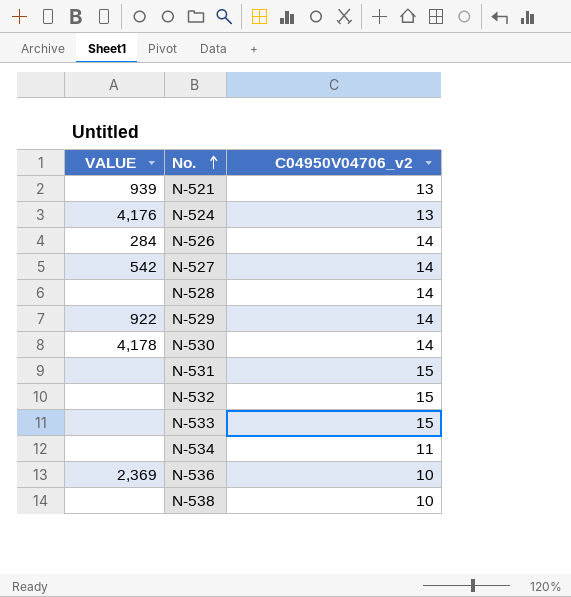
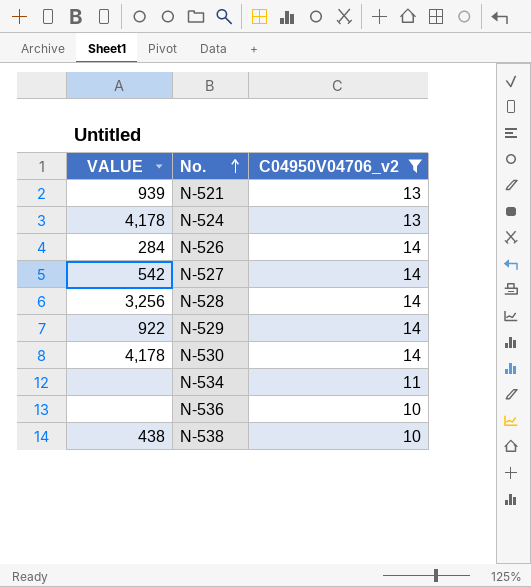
filter: none -> C04950V04706_v2 != 15
N-524 | VALUE: 4,176 -> 4,178
N-528 | VALUE: none -> 3,256
N-536 | VALUE: 2,369 -> none
N-538 | VALUE: none -> 438

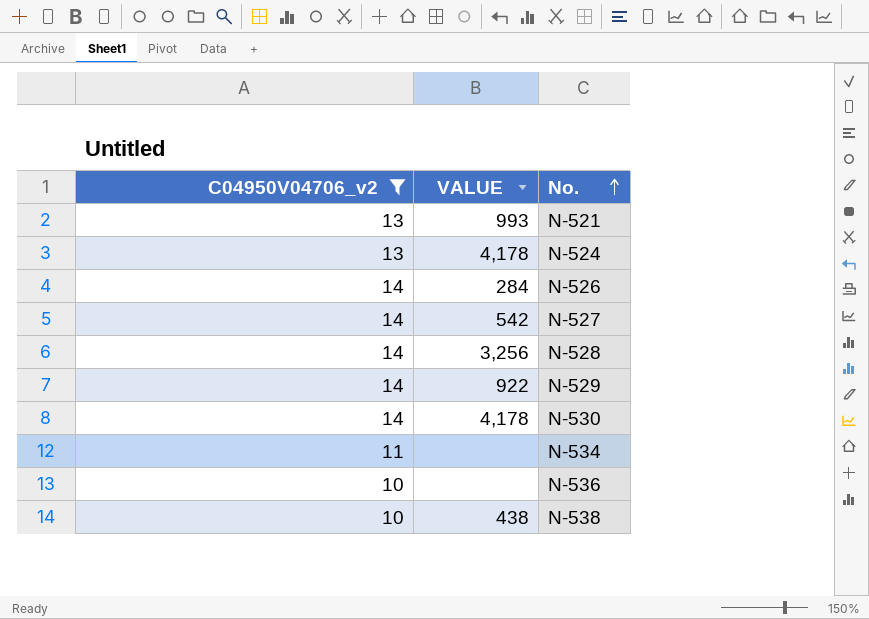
column C04950V04706_v2 | position: 3 -> 1
N-521 | VALUE: 939 -> 993

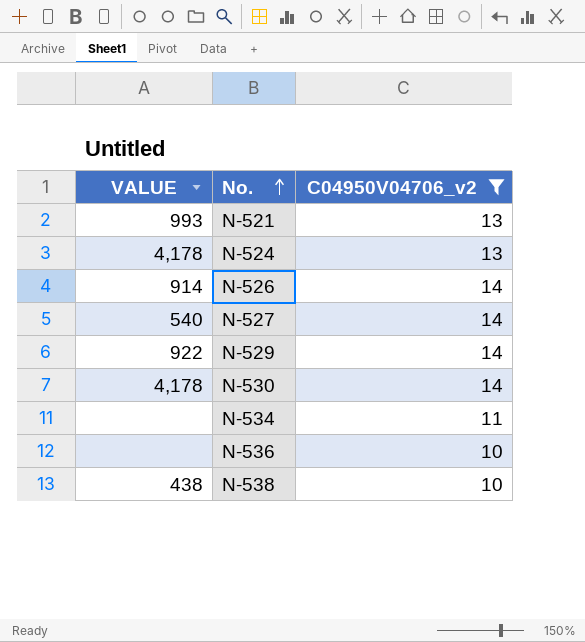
column C04950V04706_v2 | position: 1 -> 3
row N-528: 14 | 3,256 -> none
N-526 | VALUE: 284 -> 914
N-527 | VALUE: 542 -> 540

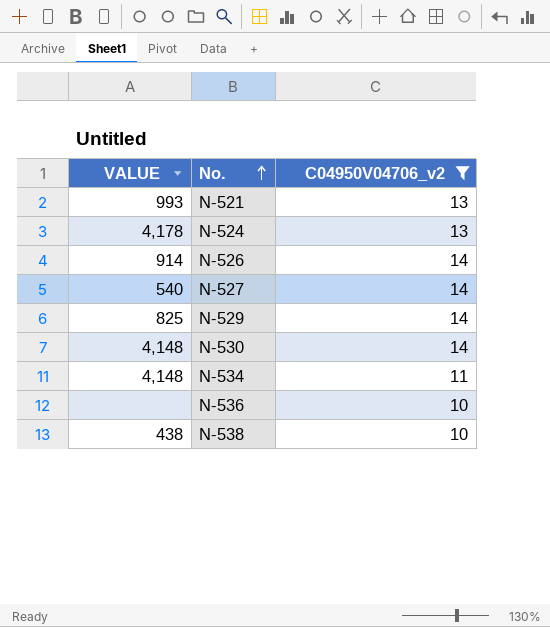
N-529 | VALUE: 922 -> 825
N-530 | VALUE: 4,178 -> 4,148
N-534 | VALUE: none -> 4,148

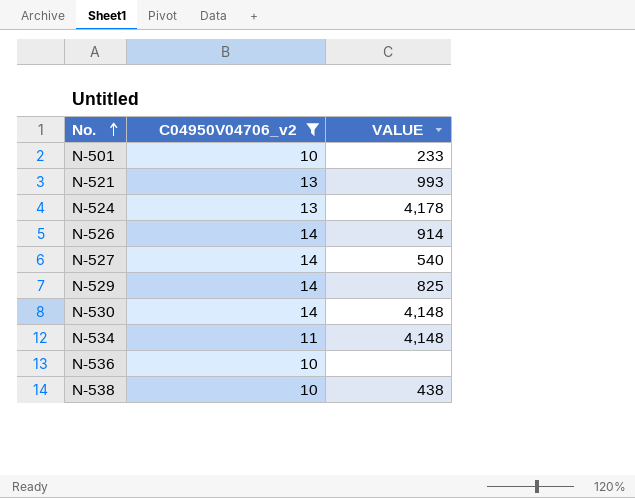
column VALUE | position: 1 -> 3
row N-501: none -> 10 | 233

